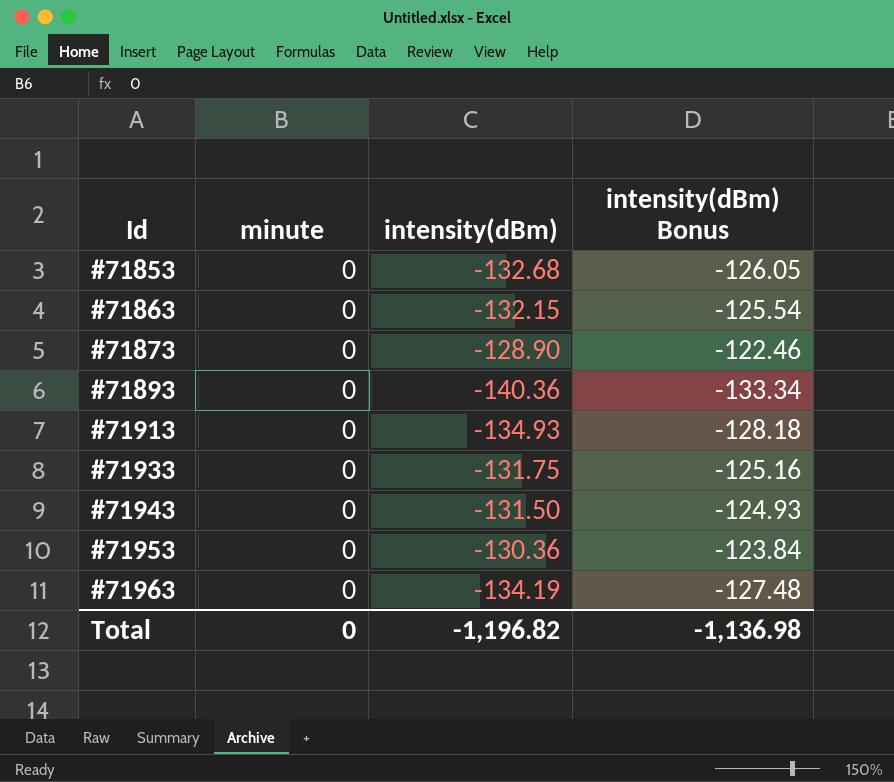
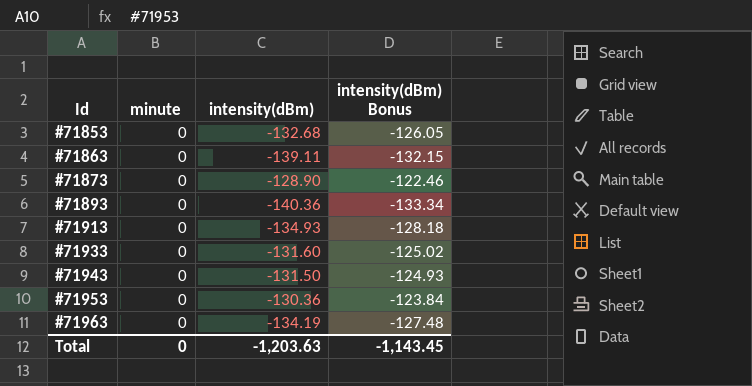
#71863 | intensity(dBm): -132.15 -> -139.11
#71863 | intensity(dBm) Bonus: -125.54 -> -132.15
#71933 | intensity(dBm): -131.75 -> -131.60
#71933 | intensity(dBm) Bonus: -125.16 -> -125.02
Total | intensity(dBm): -1,196.82 -> -1,203.63
Total | intensity(dBm) Bonus: -1,136.98 -> -1,143.45

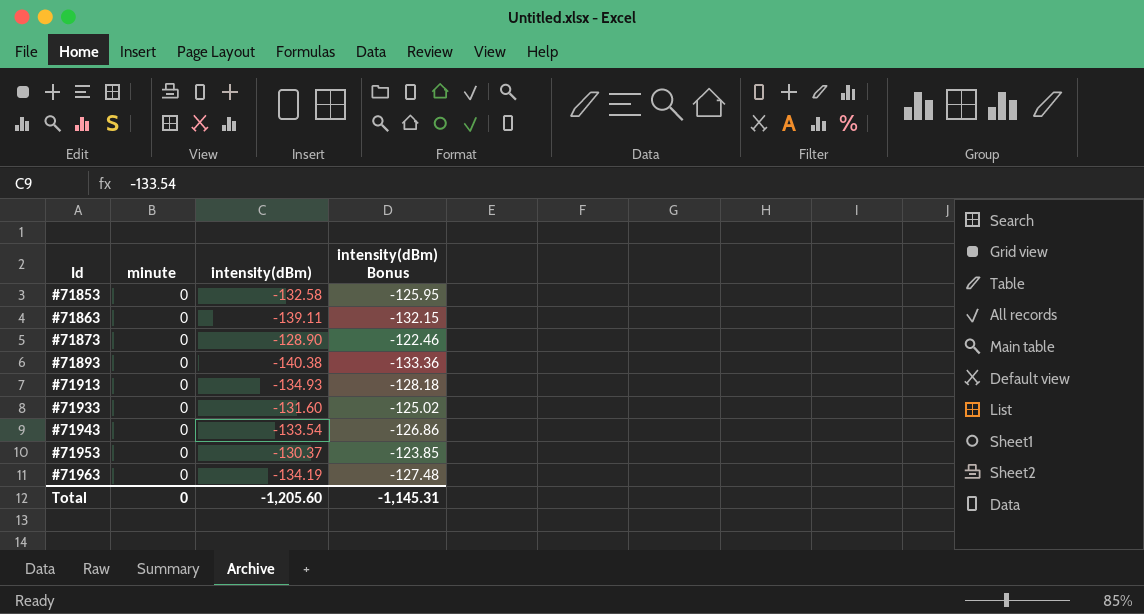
#71853 | intensity(dBm): -132.68 -> -132.58
#71853 | intensity(dBm) Bonus: -126.05 -> -125.95
#71893 | intensity(dBm): -140.36 -> -140.38
#71893 | intensity(dBm) Bonus: -133.34 -> -133.36
#71943 | intensity(dBm): -131.50 -> -133.54
#71943 | intensity(dBm) Bonus: -124.93 -> -126.86
#71953 | intensity(dBm): -130.36 -> -130.37
#71953 | intensity(dBm) Bonus: -123.84 -> -123.85
Total | intensity(dBm): -1,203.63 -> -1,205.60
Total | intensity(dBm) Bonus: -1,143.45 -> -1,145.31

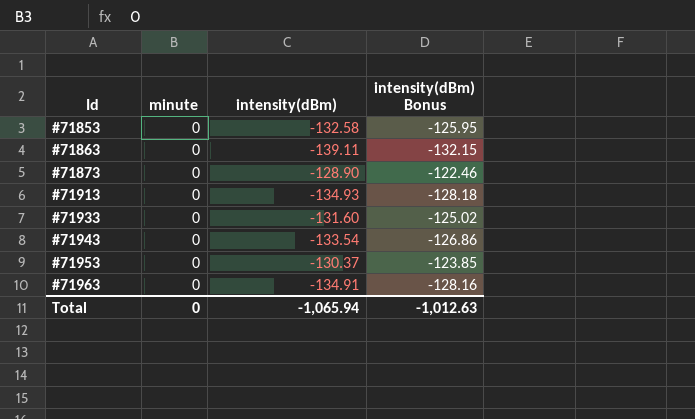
row #71893: 0 | -140.38 | -133.36 -> none
#71963 | intensity(dBm): -134.19 -> -134.91
#71963 | intensity(dBm) Bonus: -127.48 -> -128.16
Total | intensity(dBm): -1,205.60 -> -1,065.94
Total | intensity(dBm) Bonus: -1,145.31 -> -1,012.63

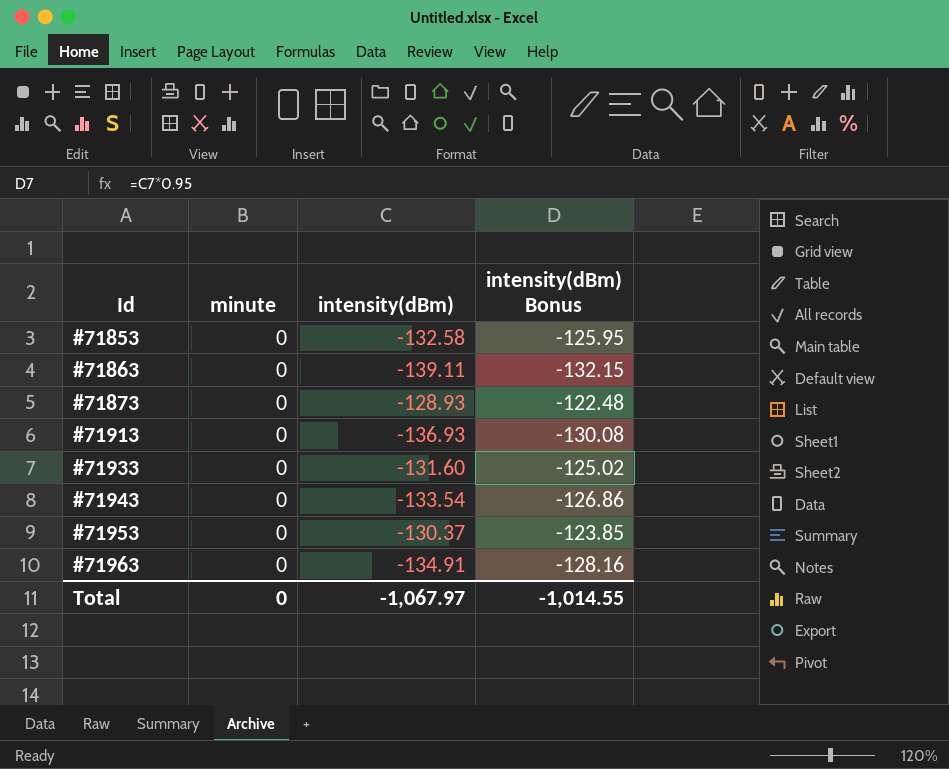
#71873 | intensity(dBm): -128.90 -> -128.93
#71873 | intensity(dBm) Bonus: -122.46 -> -122.48
#71913 | intensity(dBm): -134.93 -> -136.93
#71913 | intensity(dBm) Bonus: -128.18 -> -130.08
Total | intensity(dBm): -1,065.94 -> -1,067.97
Total | intensity(dBm) Bonus: -1,012.63 -> -1,014.55

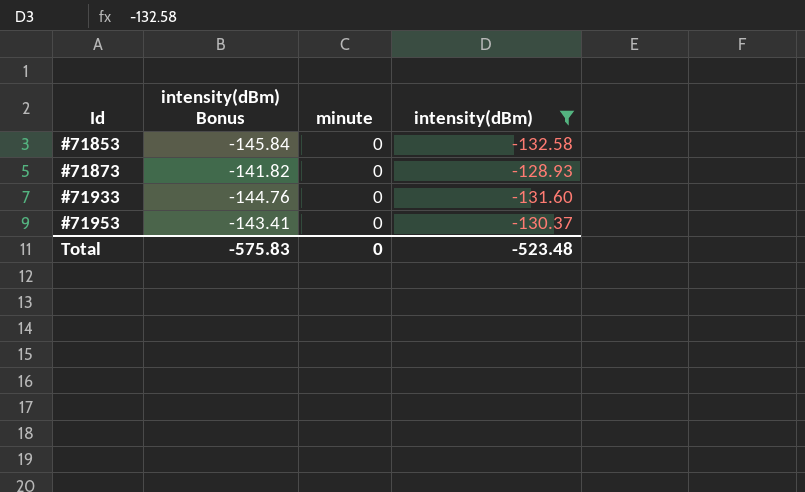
filter: none -> intensity(dBm) >= -132.58
column intensity(dBm) Bonus | formula: [intensity(dBm)] * 0.95 -> [intensity(dBm)] * 1.1
column intensity(dBm) Bonus | position: 4 -> 2
Total | intensity(dBm) Bonus: -1,014.55 -> -575.83
Total | intensity(dBm): -1,067.97 -> -523.48

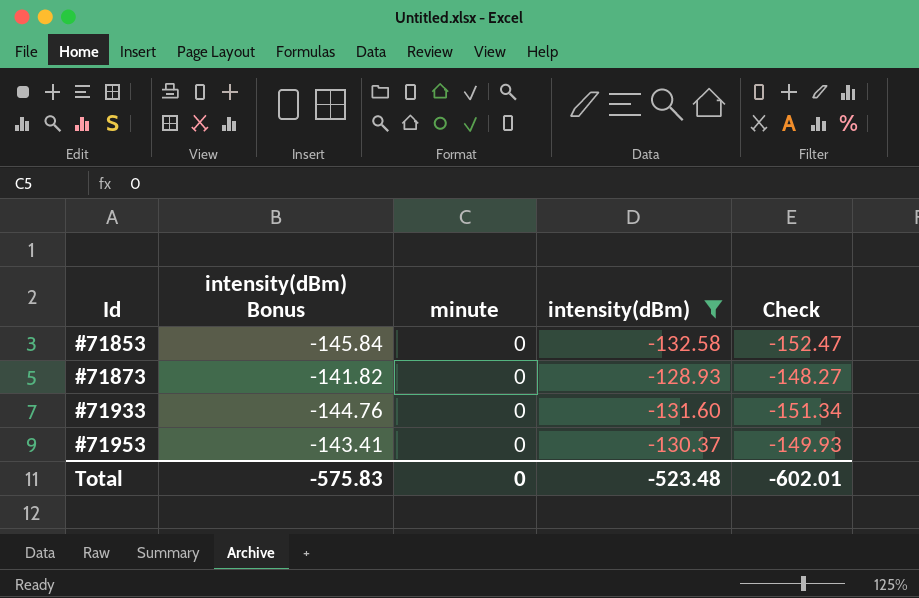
column Check | formula: none -> [intensity(dBm)] * 1.15

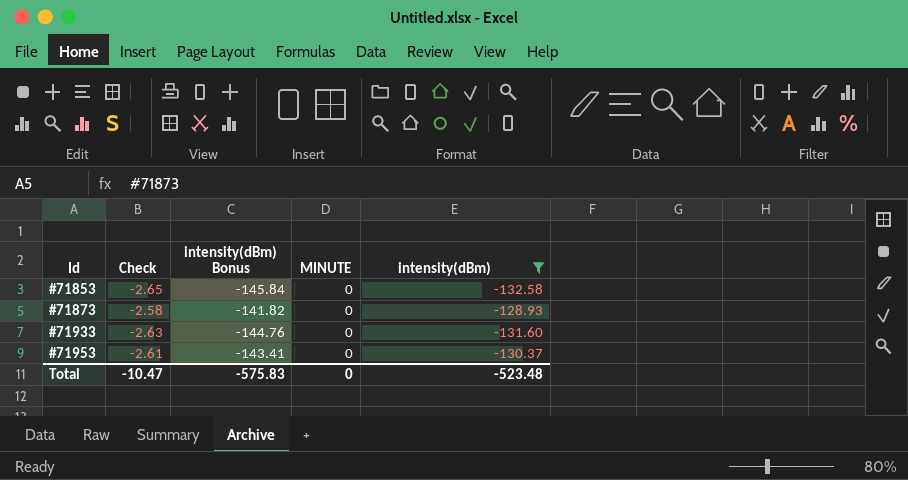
column Check | formula: [intensity(dBm)] * 1.15 -> [intensity(dBm)] * 0.02
column Check | position: 5 -> 2
column name: minute -> MINUTE
Total | Check: -602.01 -> -10.47

